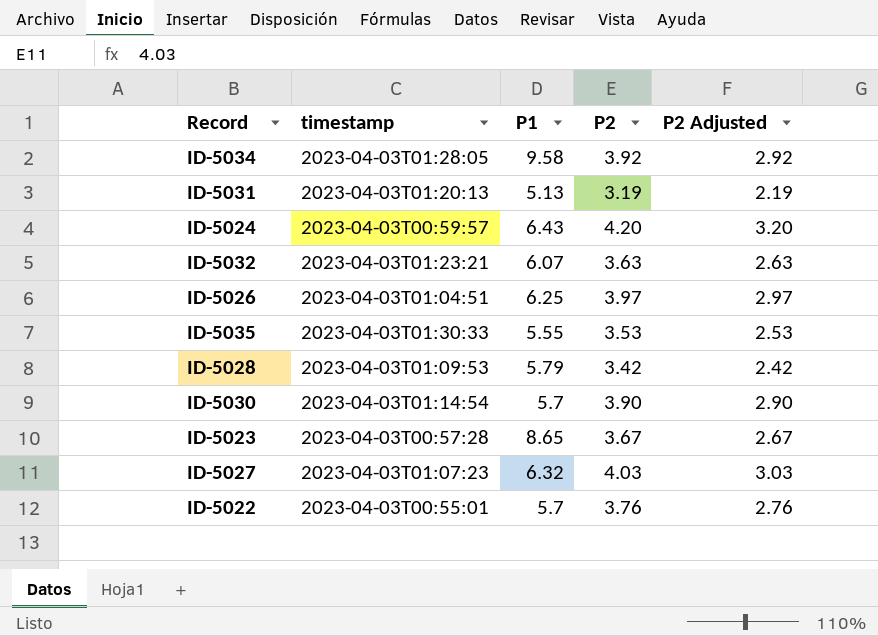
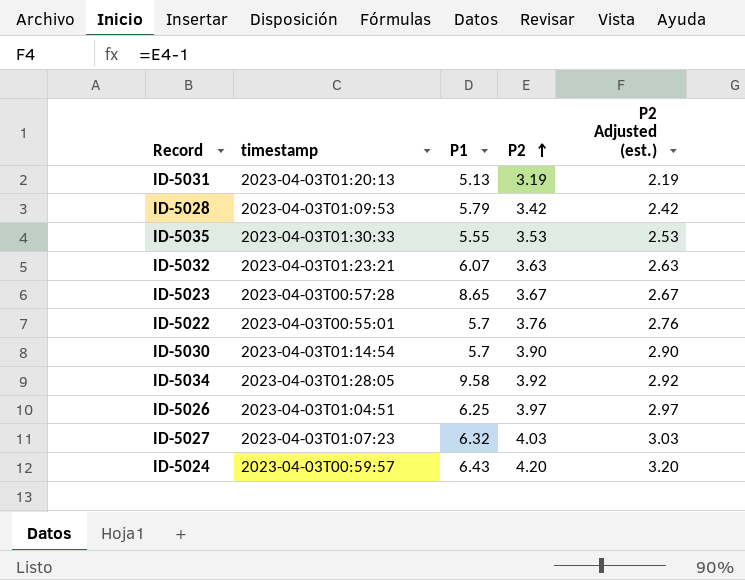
row order: none -> P2 ascending
column name: P2 Adjusted -> P2 Adjusted (est.)

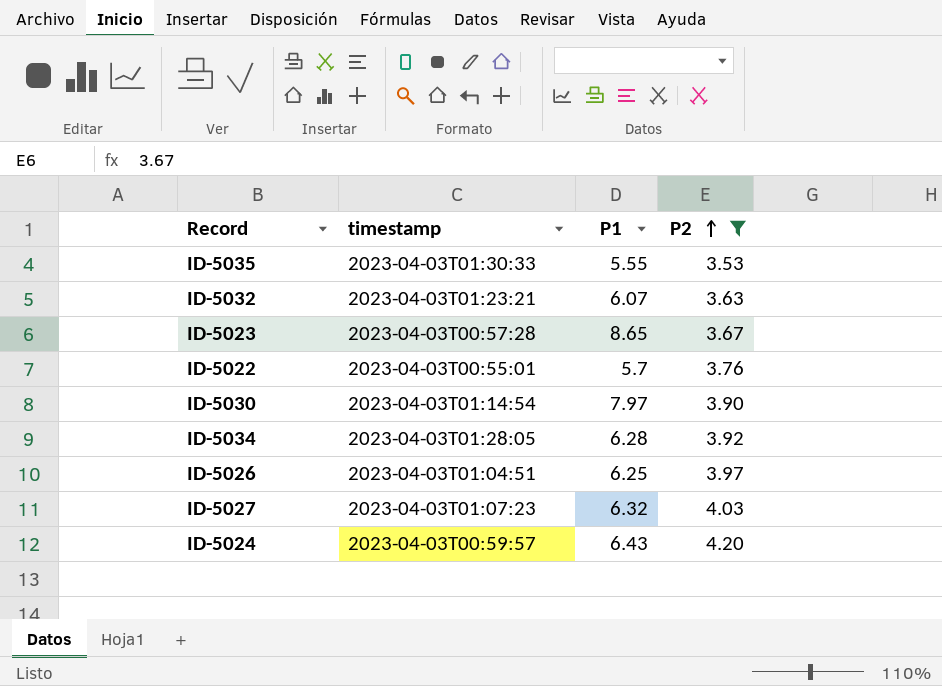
filter: none -> P2 >= 3.53
column P2 Adjusted (est.) | formula: [P2] - 1 -> none
ID-5030 | P1: 5.7 -> 7.97
ID-5034 | P1: 9.58 -> 6.28

